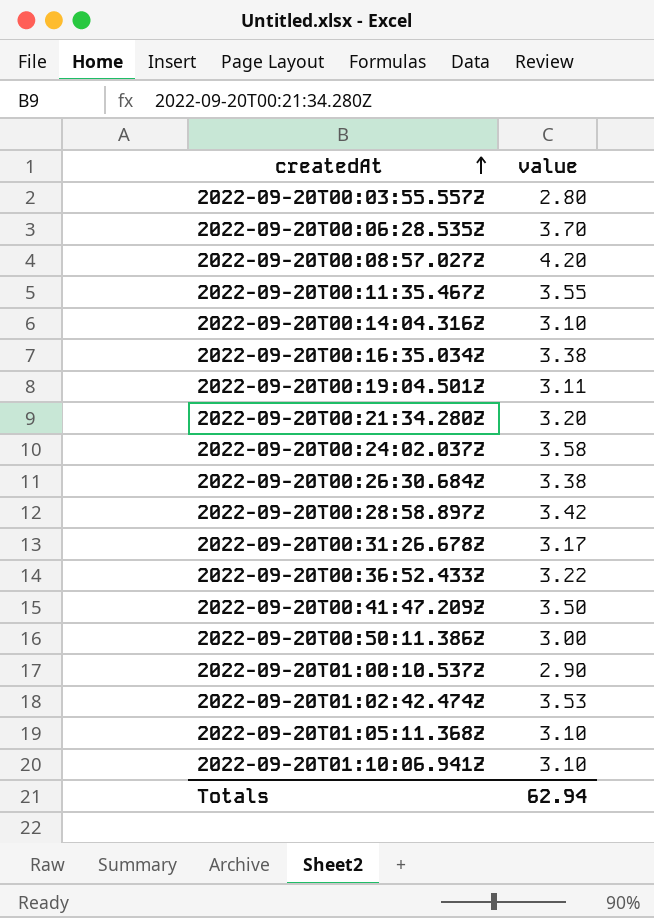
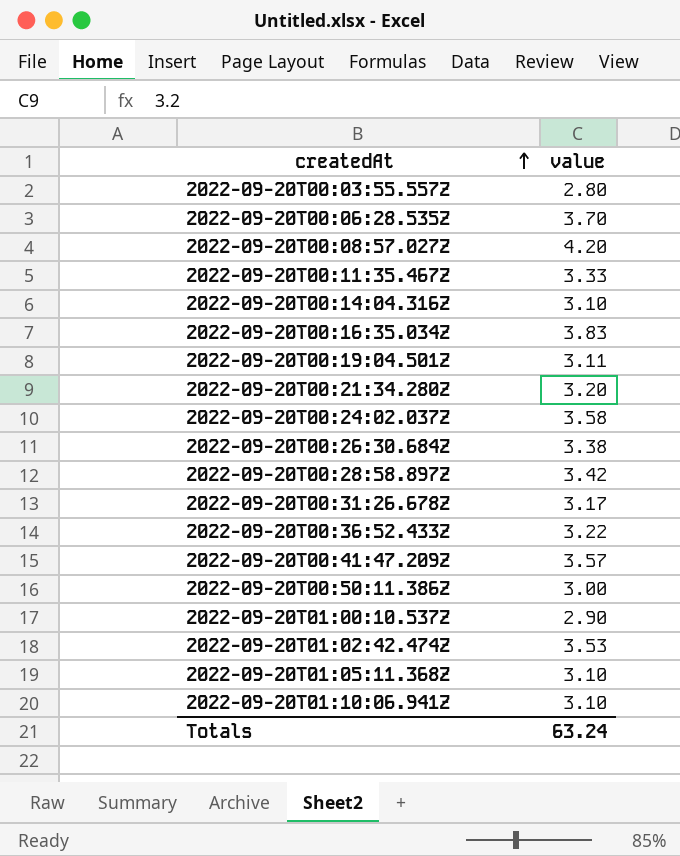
2022-09-20T00:11:35.467Z | value: 3.55 -> 3.33
2022-09-20T00:16:35.034Z | value: 3.38 -> 3.83
2022-09-20T00:41:47.209Z | value: 3.50 -> 3.57
Totals | value: 62.94 -> 63.24

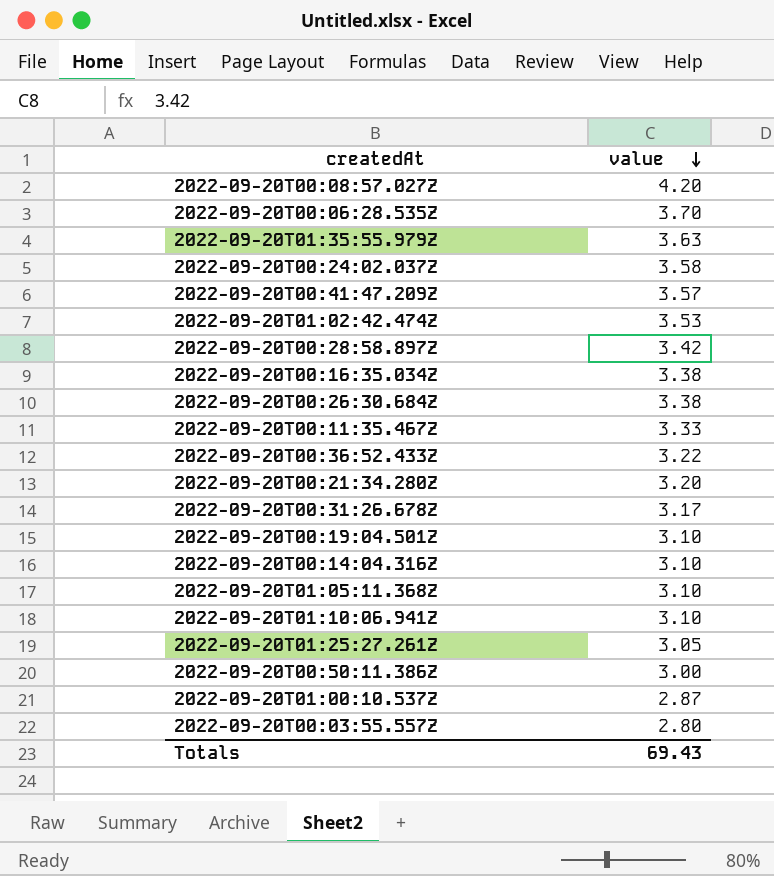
row order: createdAt ascending -> value descending
row 2022-09-20T01:35:55.979Z: none -> 3.63
2022-09-20T00:16:35.034Z | value: 3.83 -> 3.38
2022-09-20T00:19:04.501Z | value: 3.11 -> 3.10
row 2022-09-20T01:25:27.261Z: none -> 3.05
2022-09-20T01:00:10.537Z | value: 2.90 -> 2.87
Totals | value: 63.24 -> 69.43

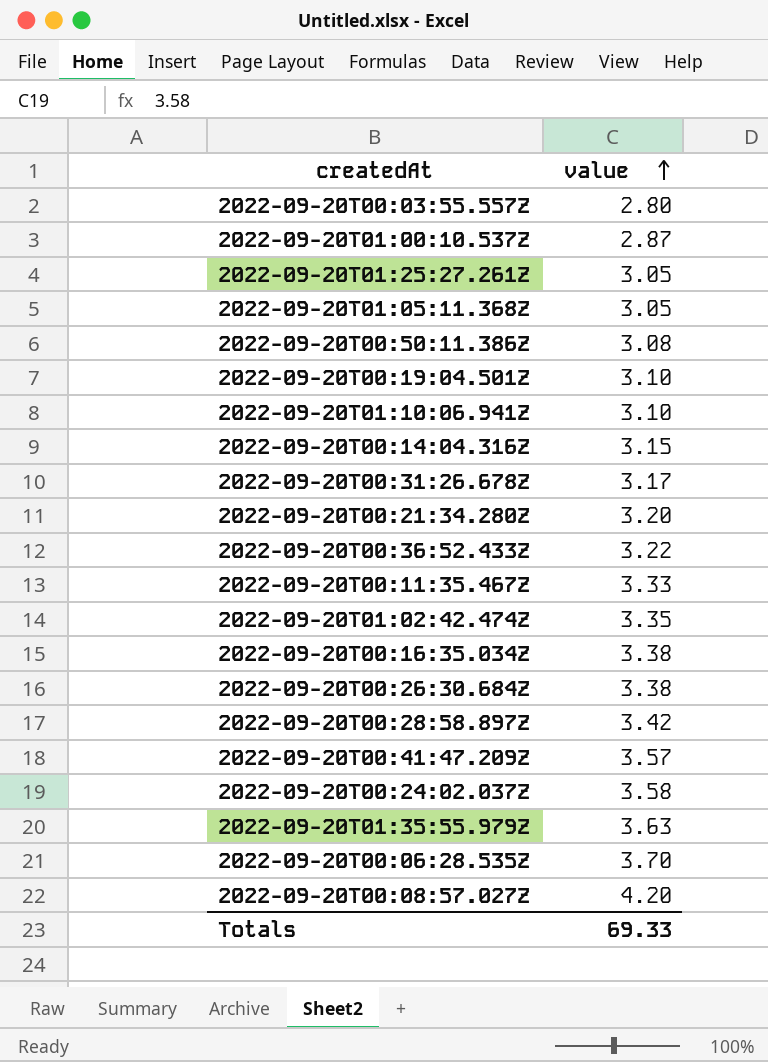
row order: value descending -> value ascending
2022-09-20T01:05:11.368Z | value: 3.10 -> 3.05
2022-09-20T00:50:11.386Z | value: 3.00 -> 3.08
2022-09-20T00:14:04.316Z | value: 3.10 -> 3.15
2022-09-20T01:02:42.474Z | value: 3.53 -> 3.35
Totals | value: 69.43 -> 69.33

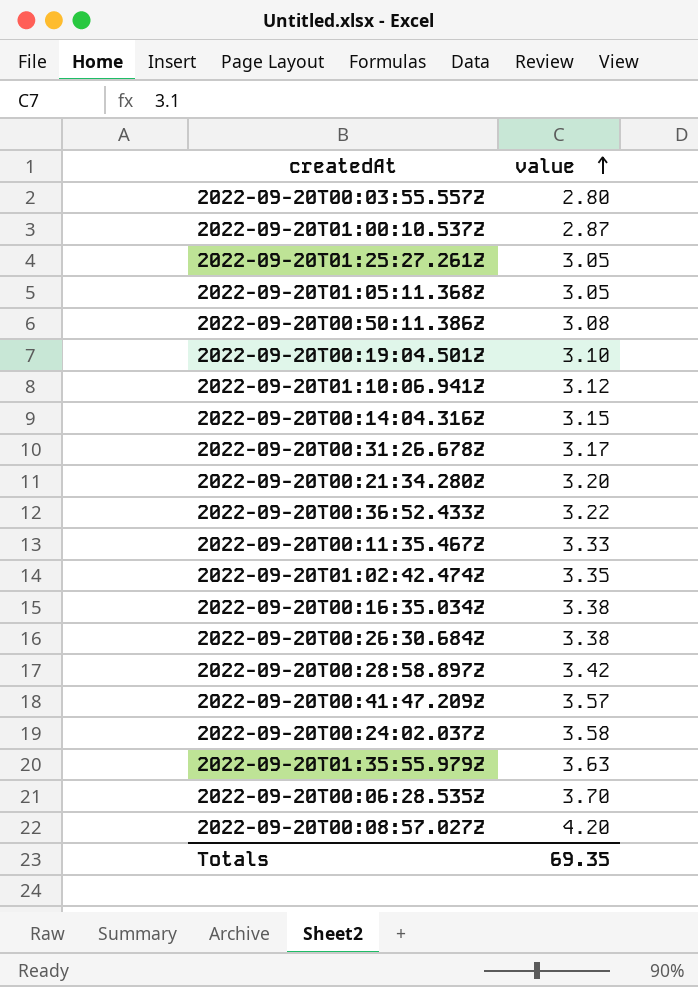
2022-09-20T01:10:06.941Z | value: 3.10 -> 3.12
Totals | value: 69.33 -> 69.35

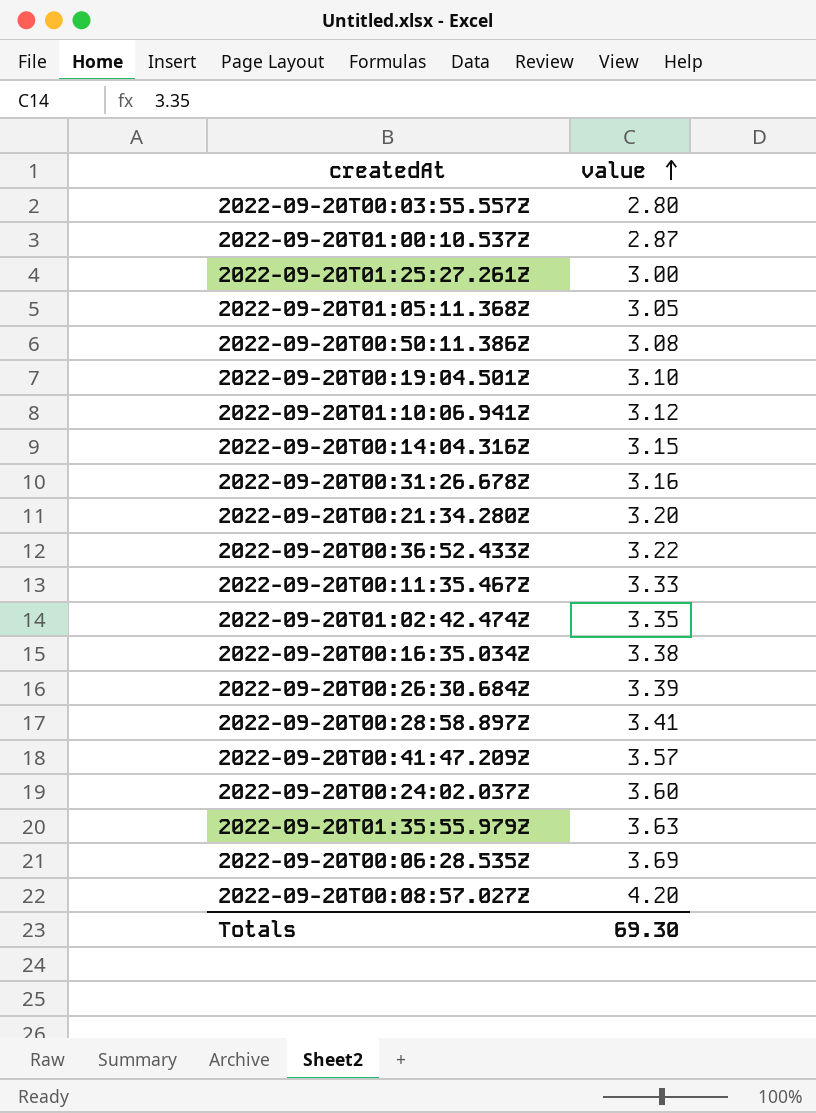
2022-09-20T01:25:27.261Z | value: 3.05 -> 3.00
2022-09-20T00:31:26.678Z | value: 3.17 -> 3.16
2022-09-20T00:26:30.684Z | value: 3.38 -> 3.39
2022-09-20T00:28:58.897Z | value: 3.42 -> 3.41
2022-09-20T00:24:02.037Z | value: 3.58 -> 3.60
2022-09-20T00:06:28.535Z | value: 3.70 -> 3.69
Totals | value: 69.35 -> 69.30

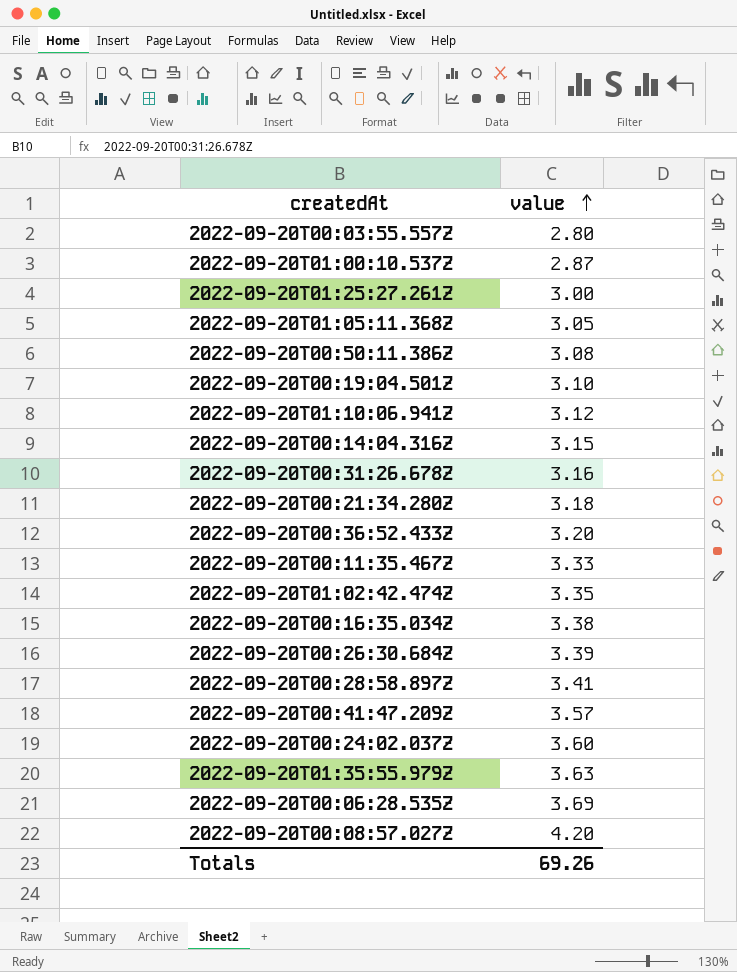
2022-09-20T00:21:34.280Z | value: 3.20 -> 3.18
2022-09-20T00:36:52.433Z | value: 3.22 -> 3.20
Totals | value: 69.30 -> 69.26

